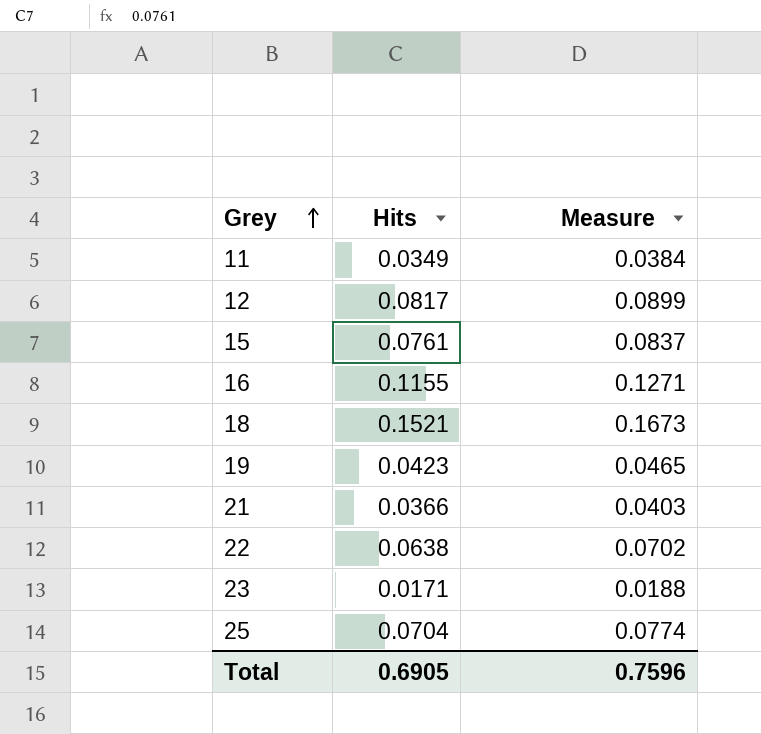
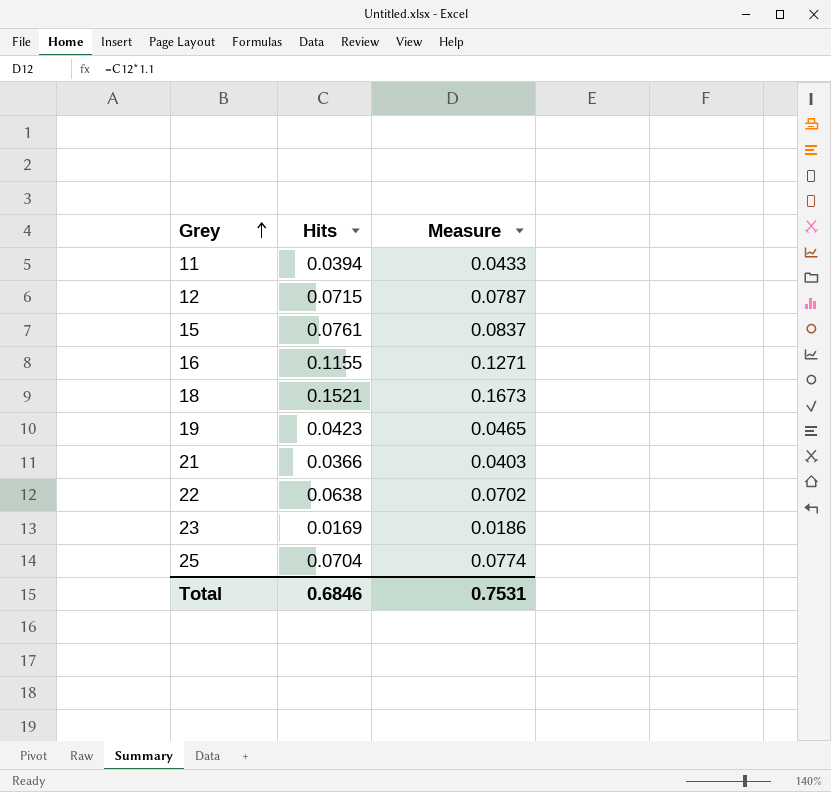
11 | Hits: 0.0349 -> 0.0394
11 | Measure: 0.0384 -> 0.0433
12 | Hits: 0.0817 -> 0.0715
12 | Measure: 0.0899 -> 0.0787
23 | Hits: 0.0171 -> 0.0169
23 | Measure: 0.0188 -> 0.0186
Total | Hits: 0.6905 -> 0.6846
Total | Measure: 0.7596 -> 0.7531

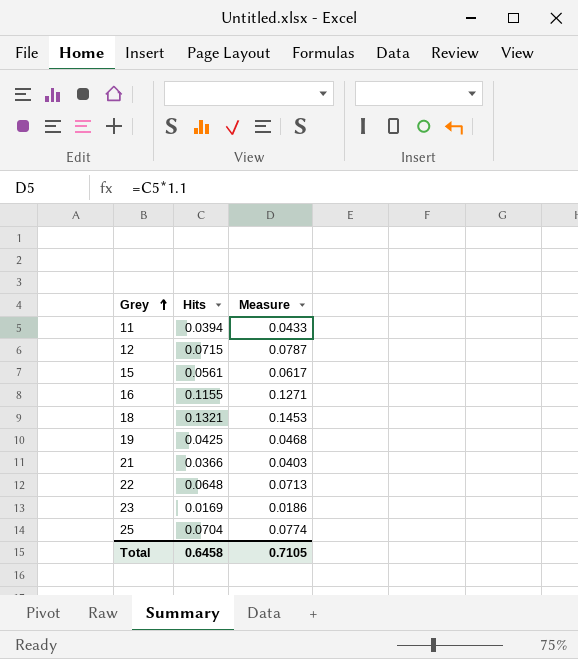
15 | Hits: 0.0761 -> 0.0561
15 | Measure: 0.0837 -> 0.0617
18 | Hits: 0.1521 -> 0.1321
18 | Measure: 0.1673 -> 0.1453
19 | Hits: 0.0423 -> 0.0425
19 | Measure: 0.0465 -> 0.0468
22 | Hits: 0.0638 -> 0.0648
22 | Measure: 0.0702 -> 0.0713
Total | Hits: 0.6846 -> 0.6458
Total | Measure: 0.7531 -> 0.7105

